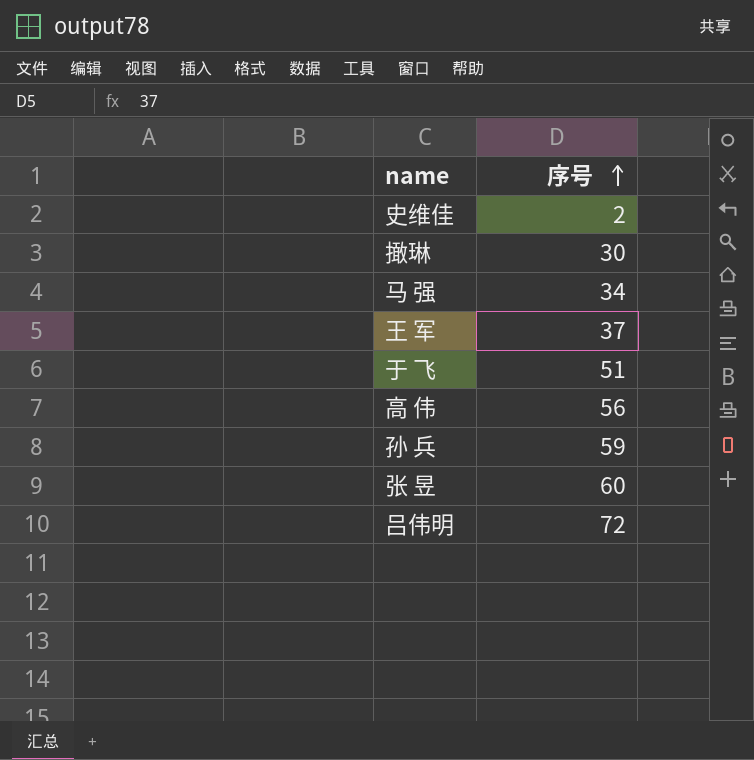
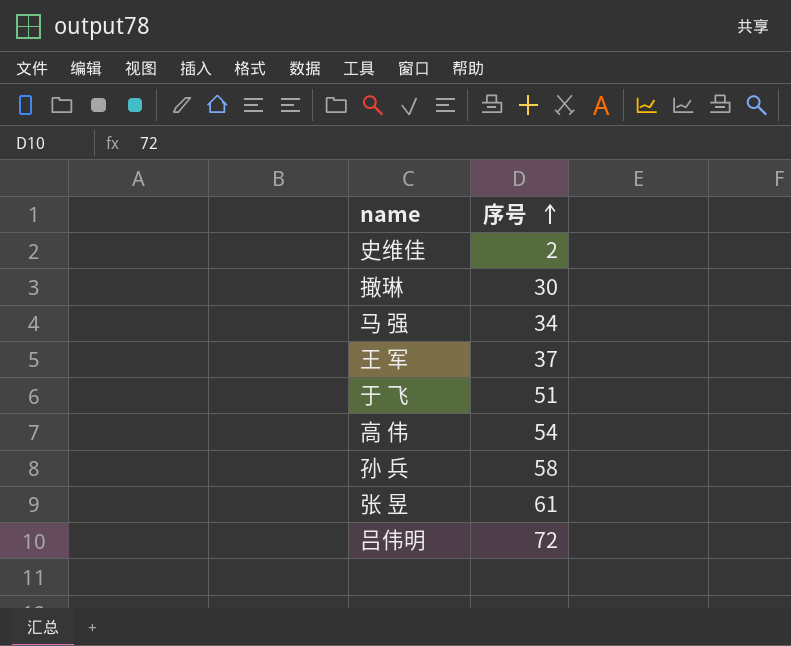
高 伟 | 序号: 56 -> 54
孙 兵 | 序号: 59 -> 58
张 昱 | 序号: 60 -> 61

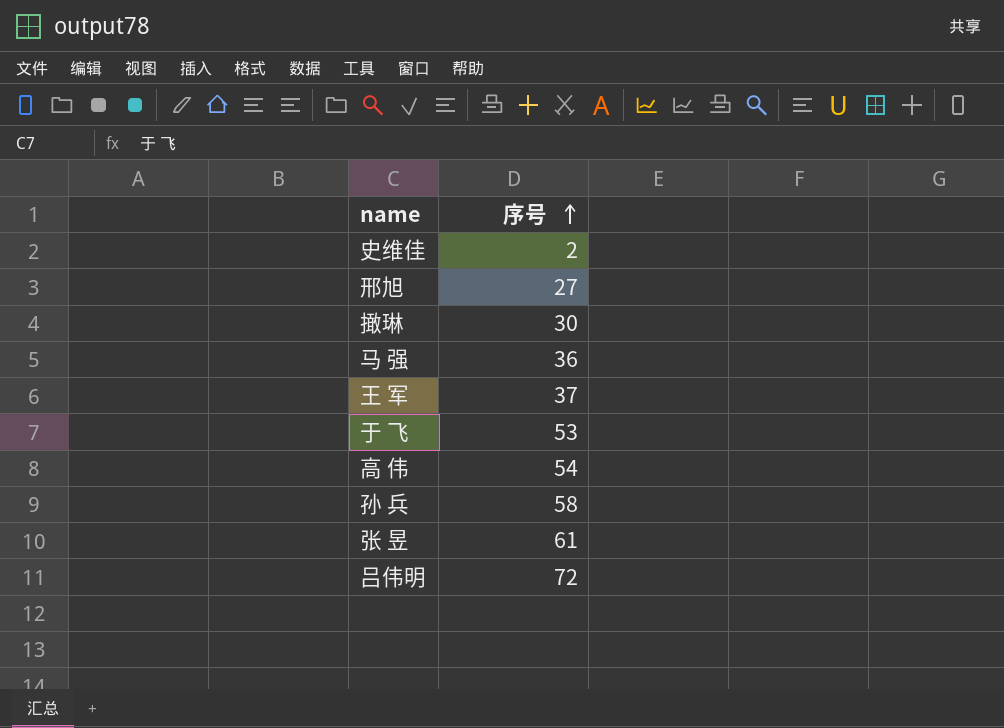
row 邢旭: none -> 27
马 强 | 序号: 34 -> 36
于 飞 | 序号: 51 -> 53

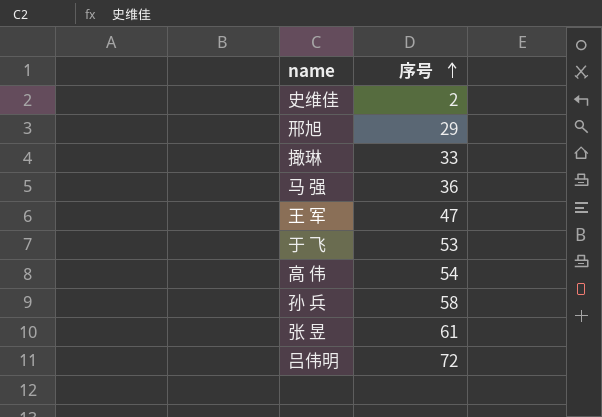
邢旭 | 序号: 27 -> 29
撖琳 | 序号: 30 -> 33
王 军 | 序号: 37 -> 47

